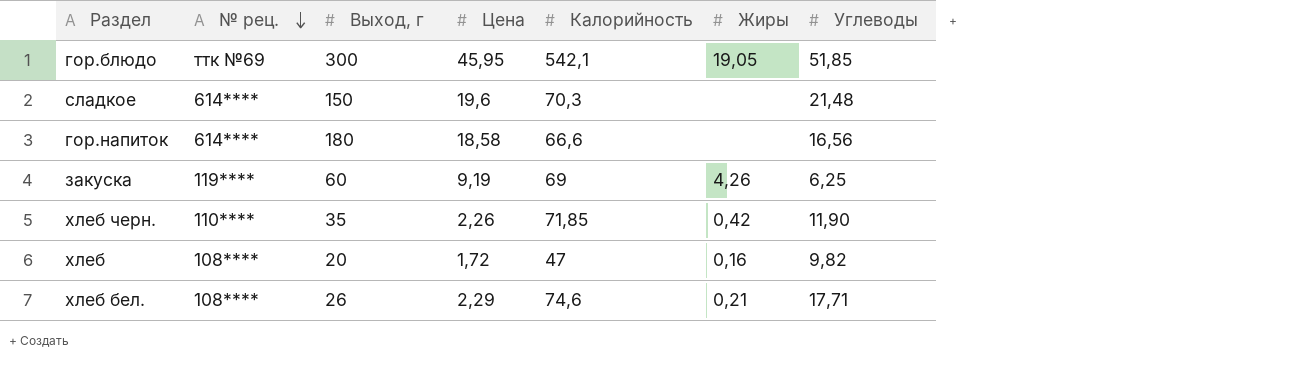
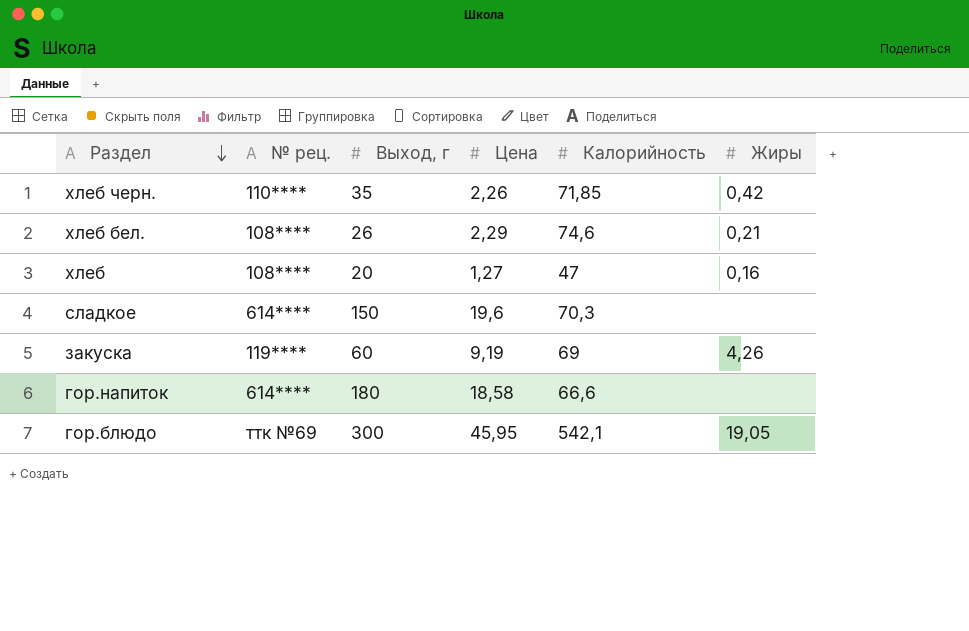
row order: № рец. descending -> Раздел descending
column Углеводы | position: 7 -> none
хлеб | Цена: 1,72 -> 1,27

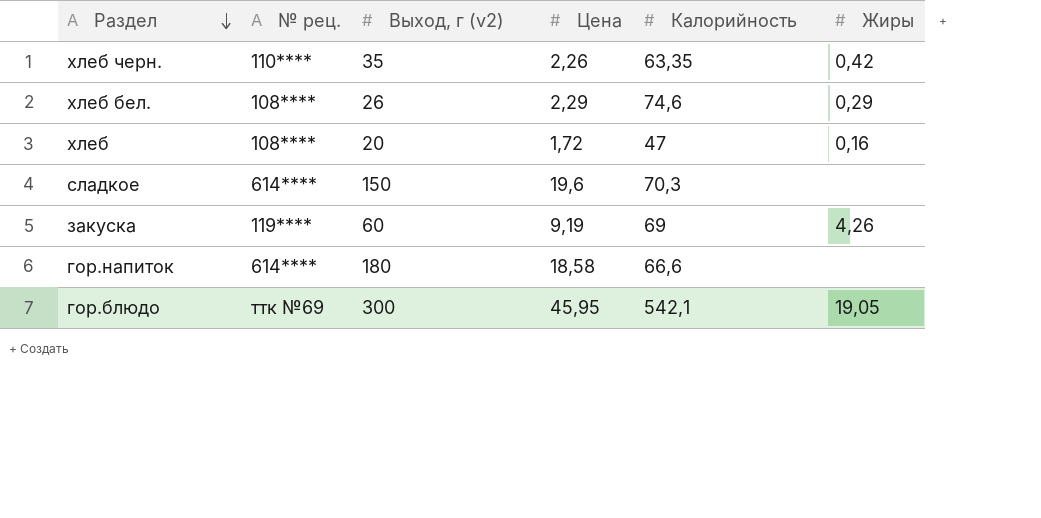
column name: Выход, г -> Выход, г (v2)
хлеб черн. | Калорийность: 71,85 -> 63,35
хлеб бел. | Жиры: 0,21 -> 0,29
хлеб | Цена: 1,27 -> 1,72

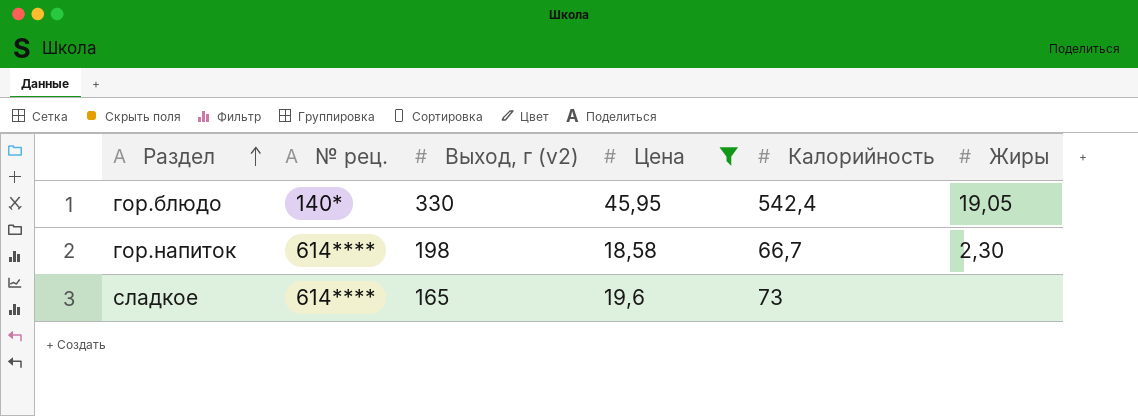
filter: none -> Цена >= 18,58
row order: Раздел descending -> Раздел ascending
гор.блюдо | № рец.: ттк №69 -> 140*
гор.блюдо | Выход, г (v2): 300 -> 330
гор.блюдо | Калорийность: 542,1 -> 542,4
гор.напиток | Выход, г (v2): 180 -> 198
гор.напиток | Калорийность: 66,6 -> 66,7
гор.напиток | Жиры: none -> 2,30
сладкое | Выход, г (v2): 150 -> 165
сладкое | Калорийность: 70,3 -> 73

